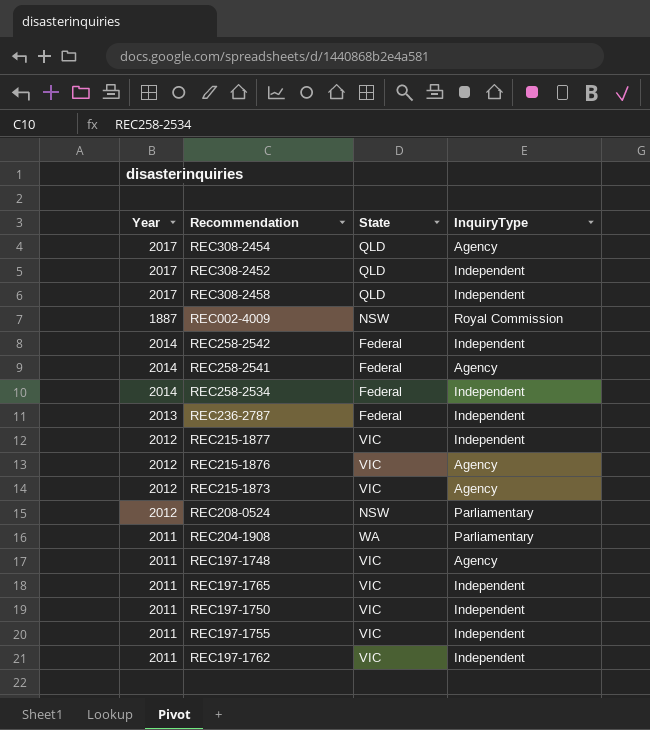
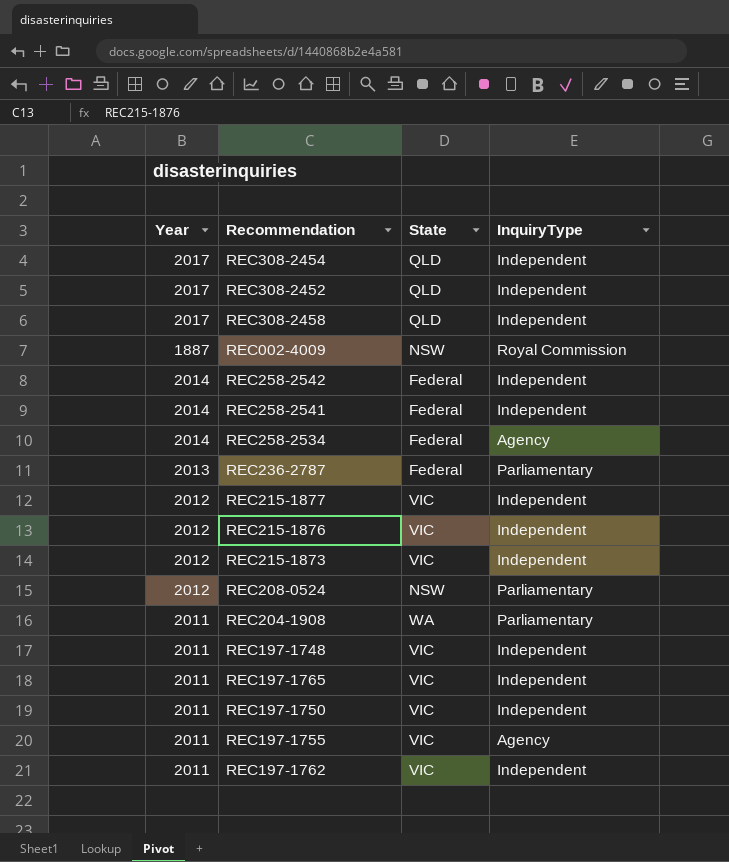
REC308-2454 | InquiryType: Agency -> Independent
REC258-2541 | InquiryType: Agency -> Independent
REC258-2534 | InquiryType: Independent -> Agency
REC236-2787 | InquiryType: Independent -> Parliamentary
REC215-1876 | InquiryType: Agency -> Independent
REC215-1873 | InquiryType: Agency -> Independent
REC197-1748 | InquiryType: Agency -> Independent
REC197-1755 | InquiryType: Independent -> Agency

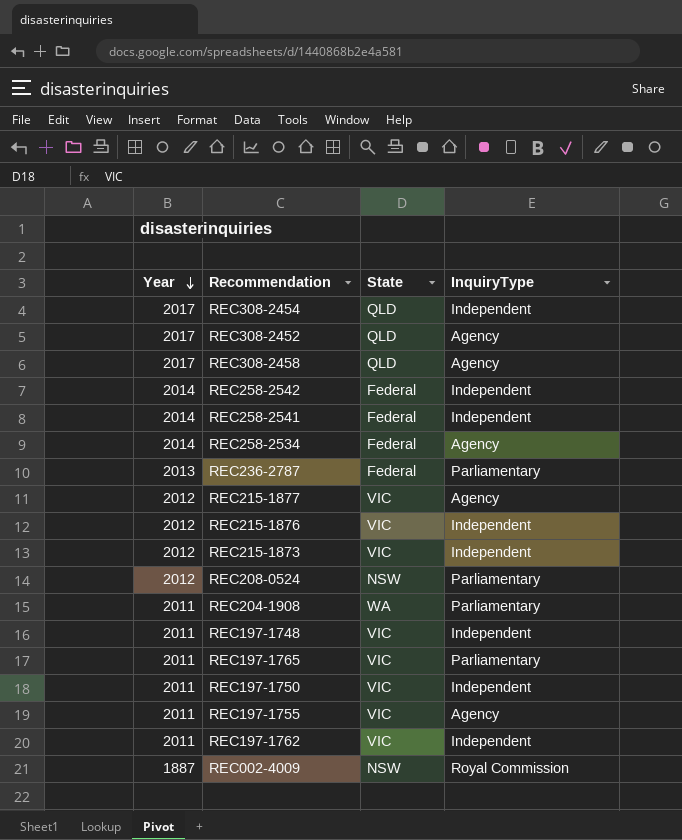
row order: none -> Year descending
REC308-2452 | InquiryType: Independent -> Agency
REC308-2458 | InquiryType: Independent -> Agency
REC215-1877 | InquiryType: Independent -> Agency
REC197-1765 | InquiryType: Independent -> Parliamentary

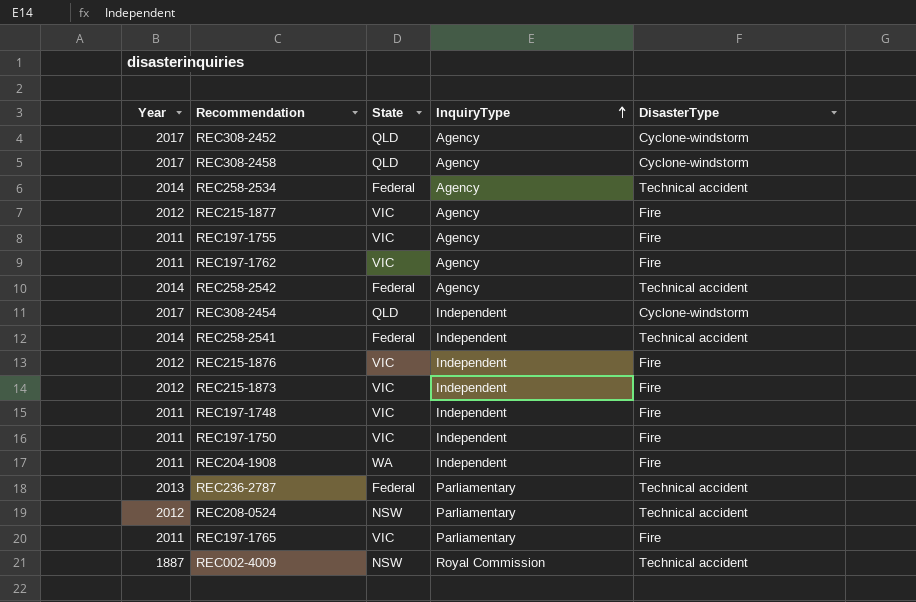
row order: Year descending -> InquiryType ascending
column DisasterType | position: none -> 5
REC197-1762 | InquiryType: Independent -> Agency
REC258-2542 | InquiryType: Independent -> Agency
REC204-1908 | InquiryType: Parliamentary -> Independent

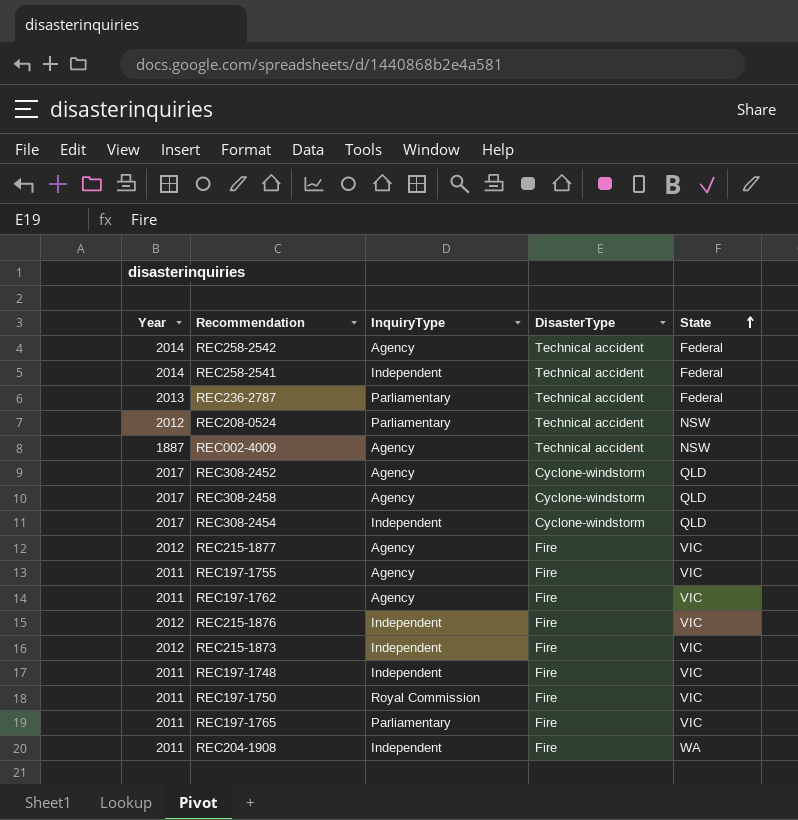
row order: InquiryType ascending -> State ascending
column State | position: 3 -> 5
row REC258-2534: 2014 | Federal | Agency | Technical accident -> none
REC002-4009 | InquiryType: Royal Commission -> Agency
REC197-1750 | InquiryType: Independent -> Royal Commission

